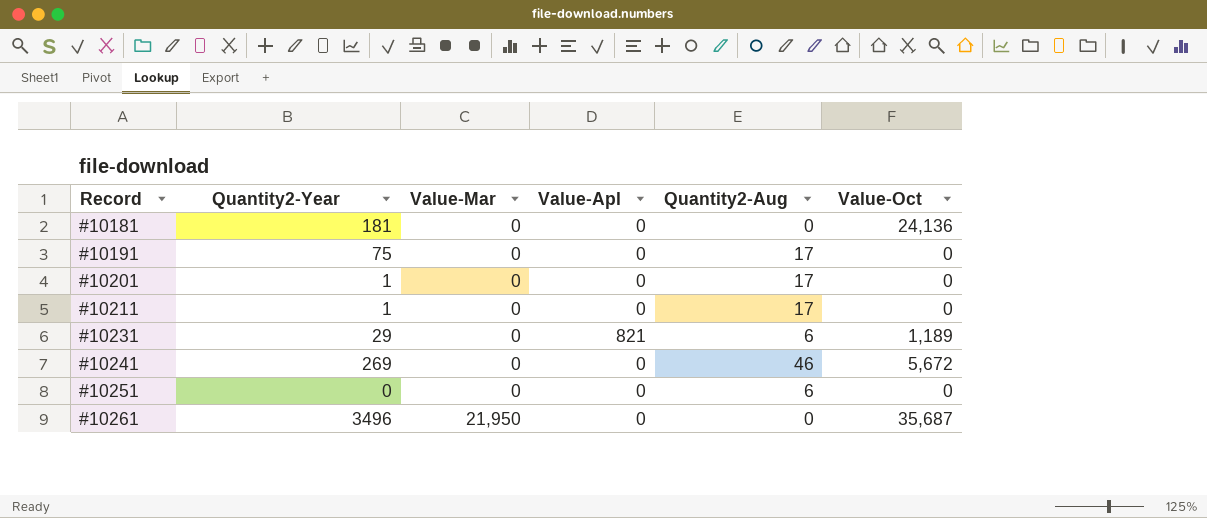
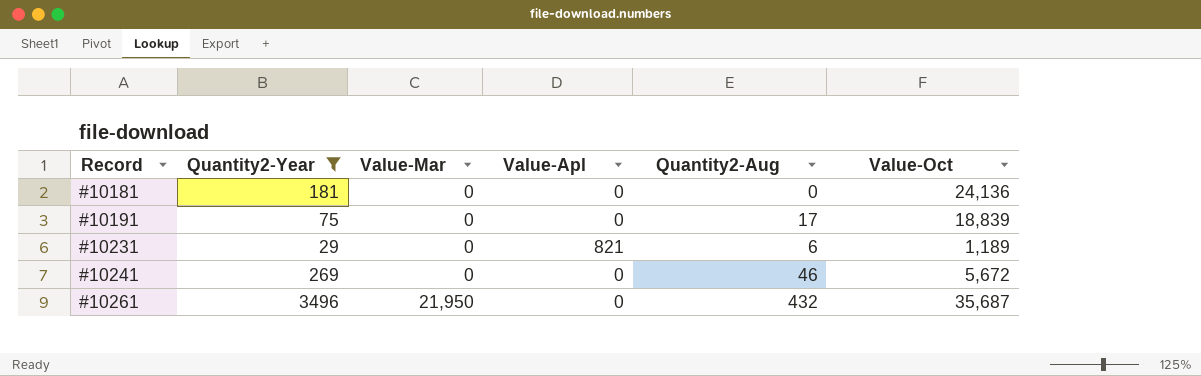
filter: none -> Quantity2-Year >= 29
#10191 | Value-Oct: 0 -> 18,839
#10261 | Quantity2-Aug: 0 -> 432

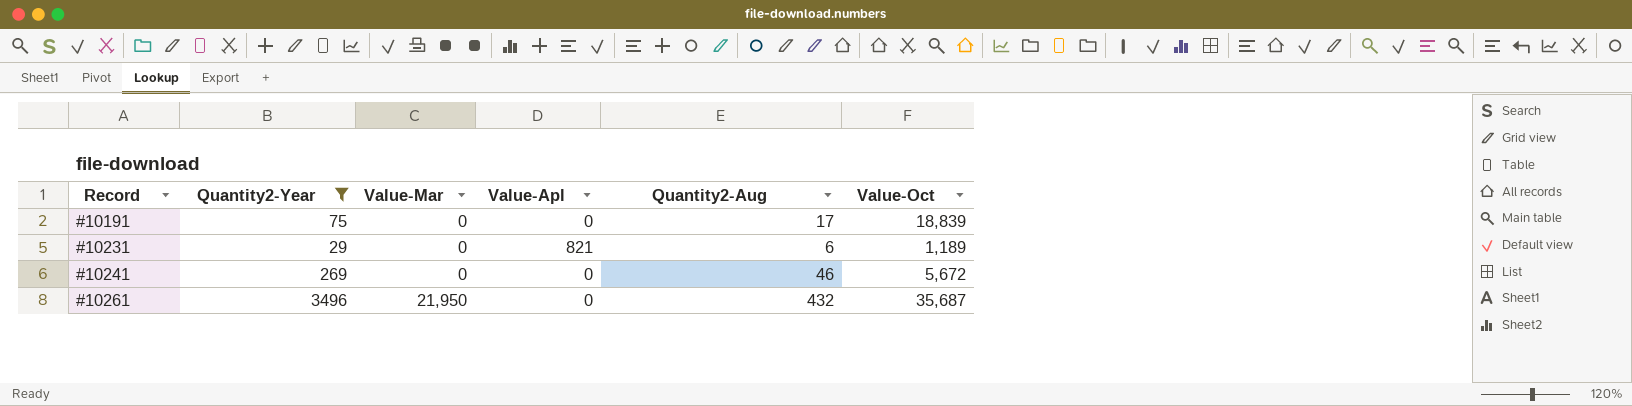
row #10181: 181 | 0 | 0 | 0 | 24,136 -> none

